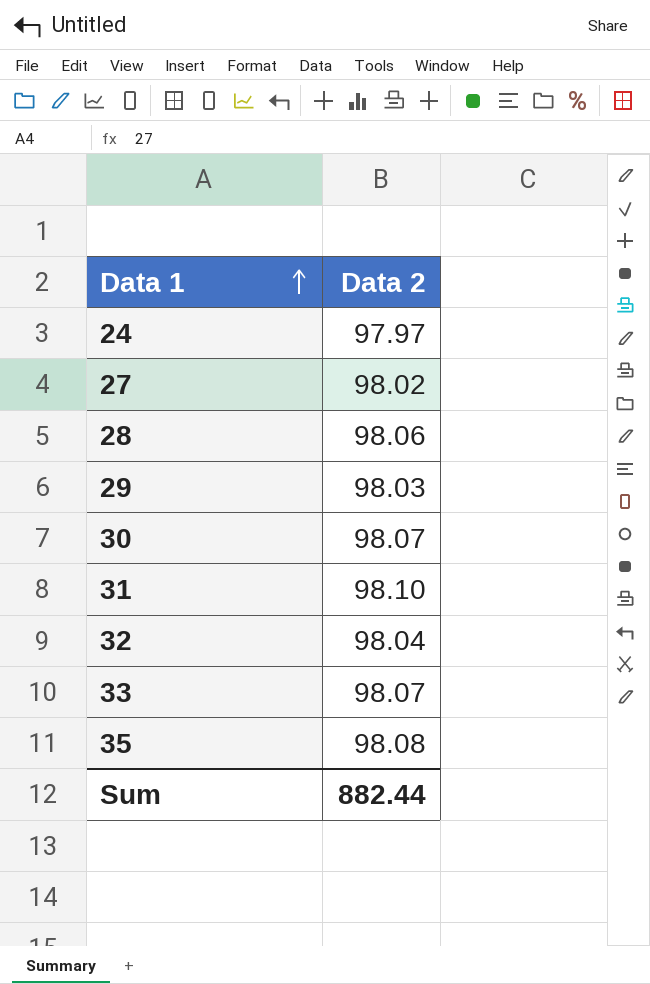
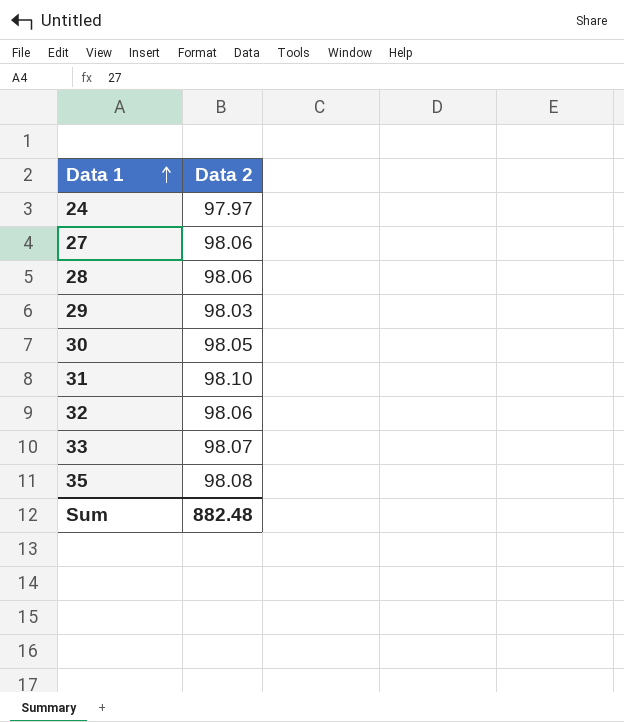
27 | Data 2: 98.02 -> 98.06
30 | Data 2: 98.07 -> 98.05
32 | Data 2: 98.04 -> 98.06
Sum | Data 2: 882.44 -> 882.48

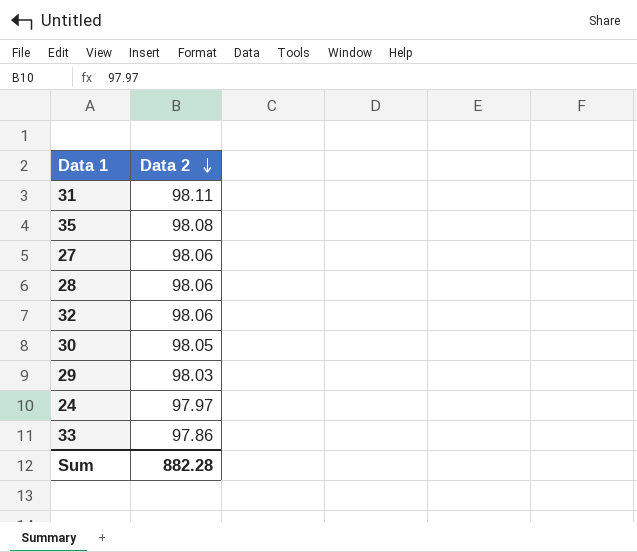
row order: Data 1 ascending -> Data 2 descending
31 | Data 2: 98.10 -> 98.11
33 | Data 2: 98.07 -> 97.86
Sum | Data 2: 882.48 -> 882.28

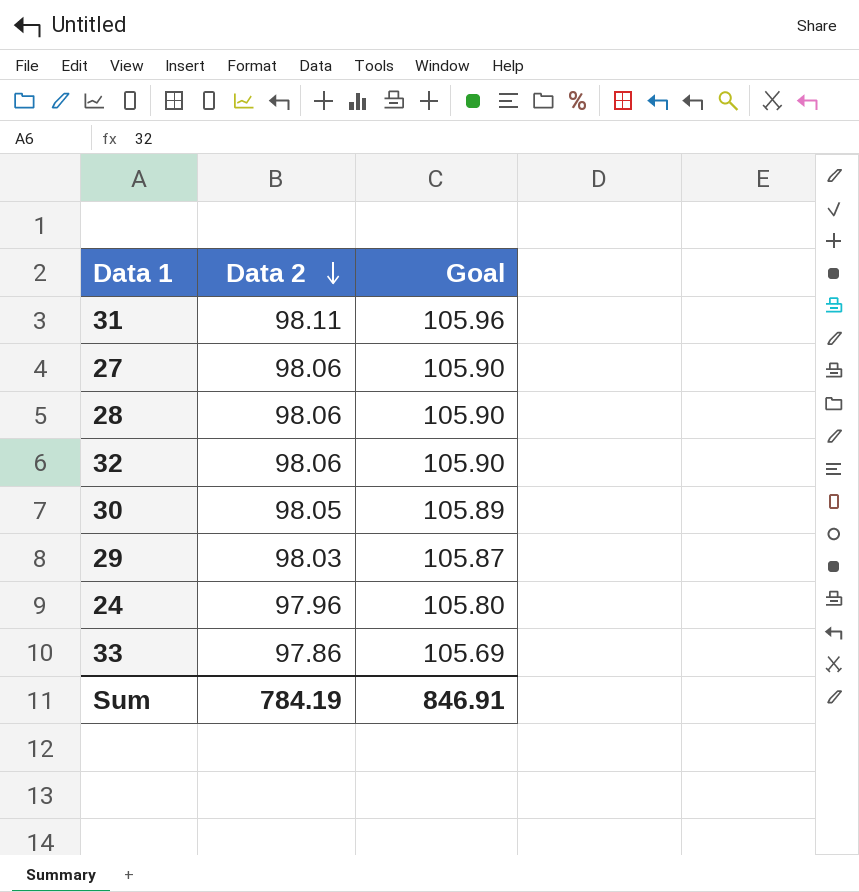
column Goal | formula: none -> [Data 2] * 1.08
row 35: 98.08 -> none
24 | Data 2: 97.97 -> 97.96
Sum | Data 2: 882.28 -> 784.19

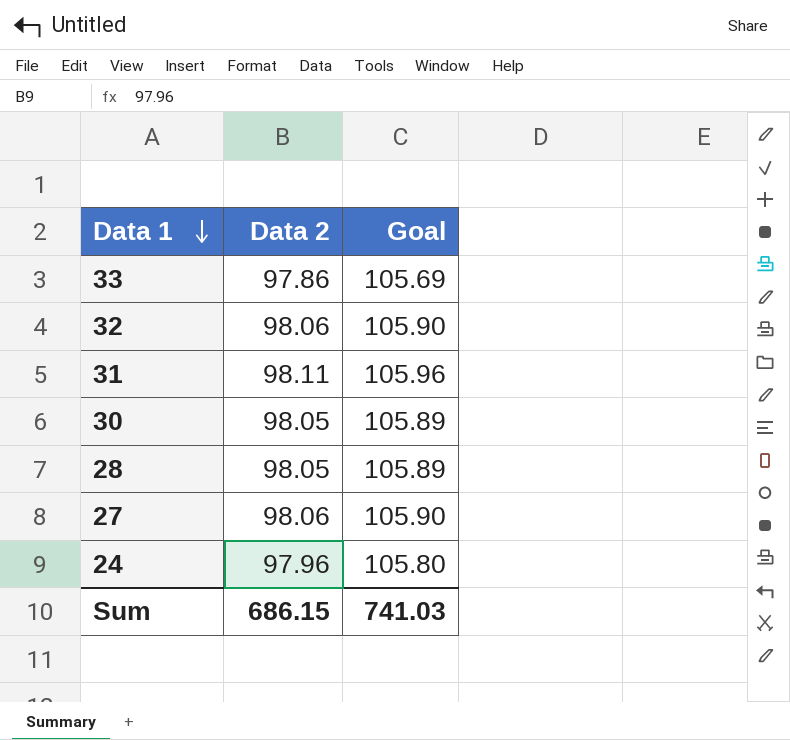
row order: Data 2 descending -> Data 1 descending
row 29: 98.03 | 105.87 -> none
28 | Data 2: 98.06 -> 98.05
28 | Goal: 105.90 -> 105.89
Sum | Data 2: 784.19 -> 686.15
Sum | Goal: 846.91 -> 741.03

